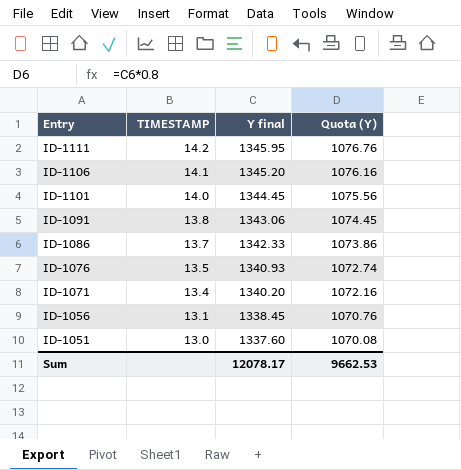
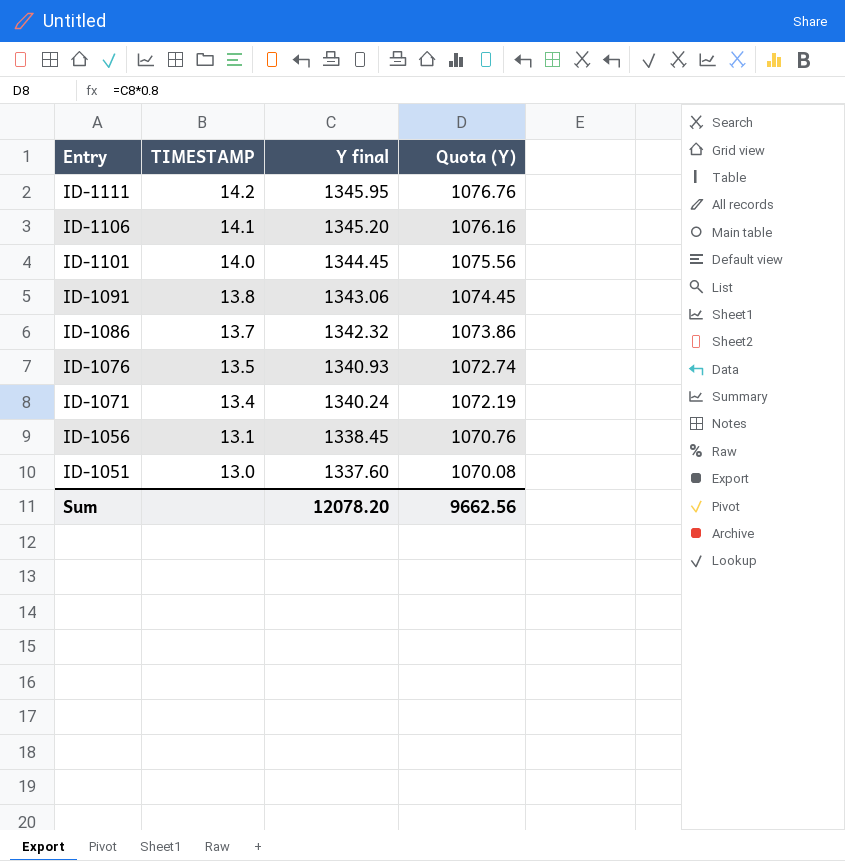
ID-1086 | Y final: 1342.33 -> 1342.32
ID-1071 | Y final: 1340.20 -> 1340.24
ID-1071 | Quota (Y): 1072.16 -> 1072.19
Sum | Y final: 12078.17 -> 12078.20
Sum | Quota (Y): 9662.53 -> 9662.56

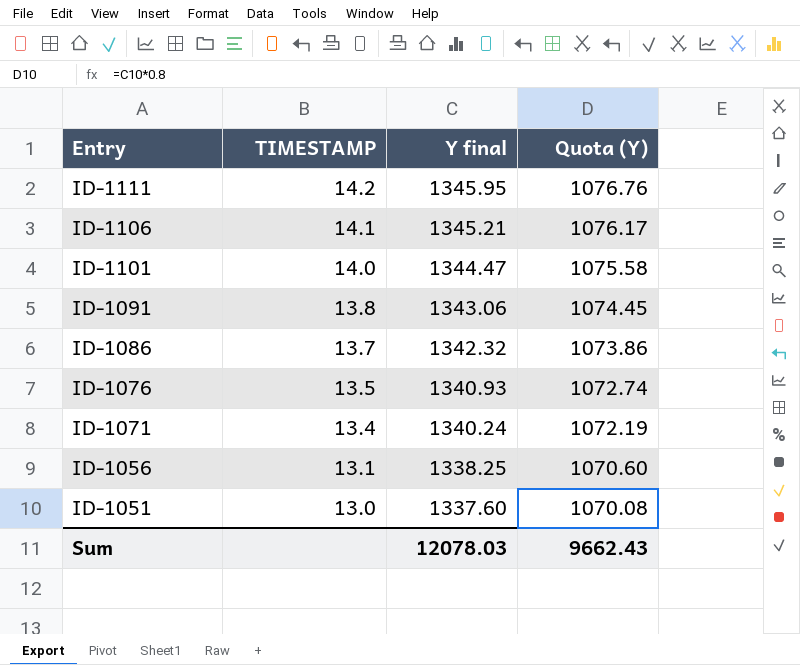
ID-1106 | Y final: 1345.20 -> 1345.21
ID-1106 | Quota (Y): 1076.16 -> 1076.17
ID-1101 | Y final: 1344.45 -> 1344.47
ID-1101 | Quota (Y): 1075.56 -> 1075.58
ID-1056 | Y final: 1338.45 -> 1338.25
ID-1056 | Quota (Y): 1070.76 -> 1070.60
Sum | Y final: 12078.20 -> 12078.03
Sum | Quota (Y): 9662.56 -> 9662.43

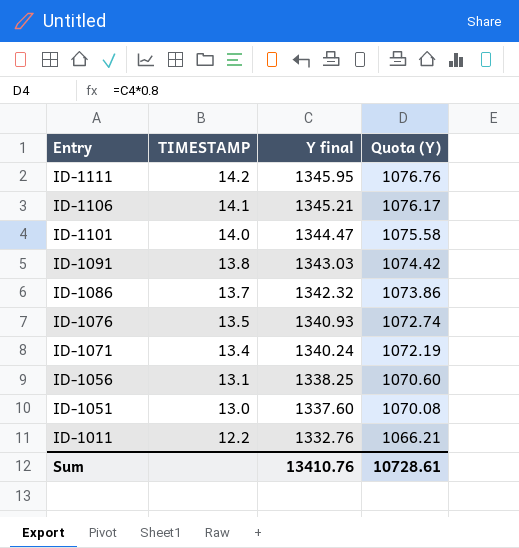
ID-1091 | Y final: 1343.06 -> 1343.03
ID-1091 | Quota (Y): 1074.45 -> 1074.42
row ID-1011: none -> 12.2 | 1332.76 | 1066.21
Sum | Y final: 12078.03 -> 13410.76
Sum | Quota (Y): 9662.43 -> 10728.61

